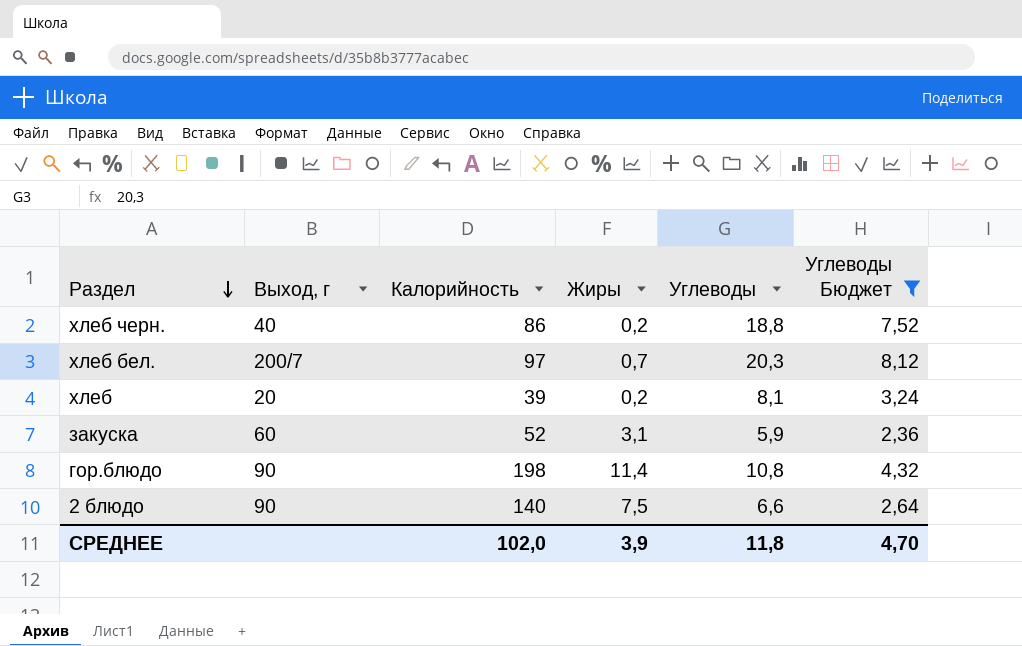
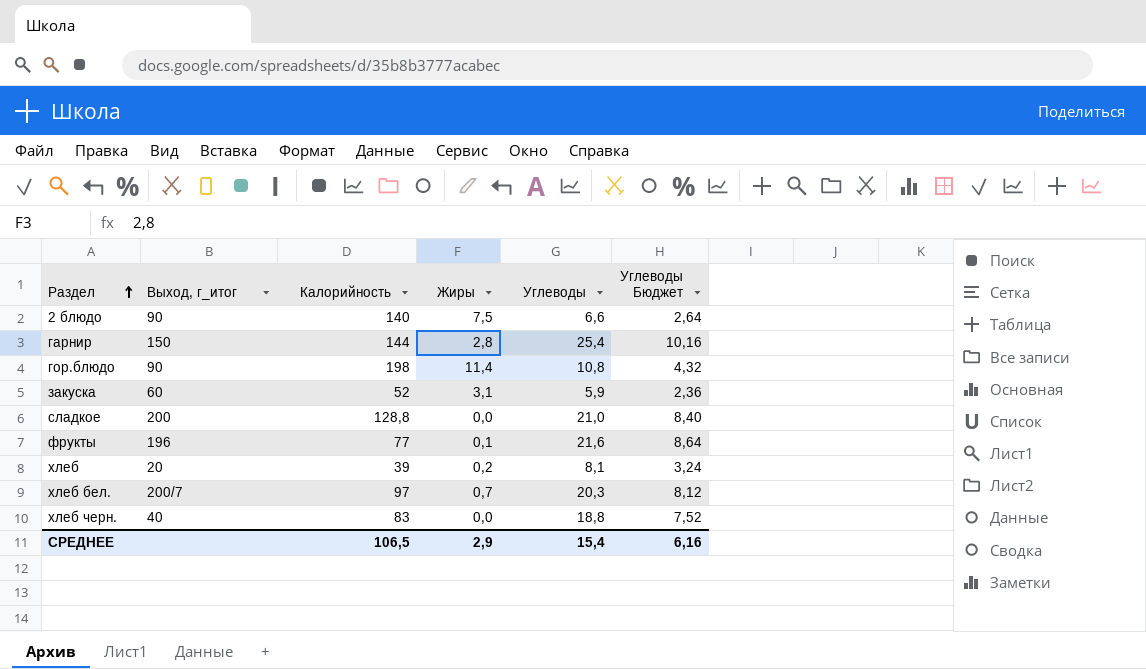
filter: Углеводы Бюджет <= 8,12 -> none
row order: Раздел descending -> Раздел ascending
column name: Выход, г -> Выход, г_итог
хлеб черн. | Калорийность: 86 -> 83
хлеб черн. | Жиры: 0,2 -> 0,0
СРЕДНЕЕ | Калорийность: 102,0 -> 106,5
СРЕДНЕЕ | Жиры: 3,9 -> 2,9
СРЕДНЕЕ | Углеводы: 11,8 -> 15,4
СРЕДНЕЕ | Углеводы Бюджет: 4,70 -> 6,16

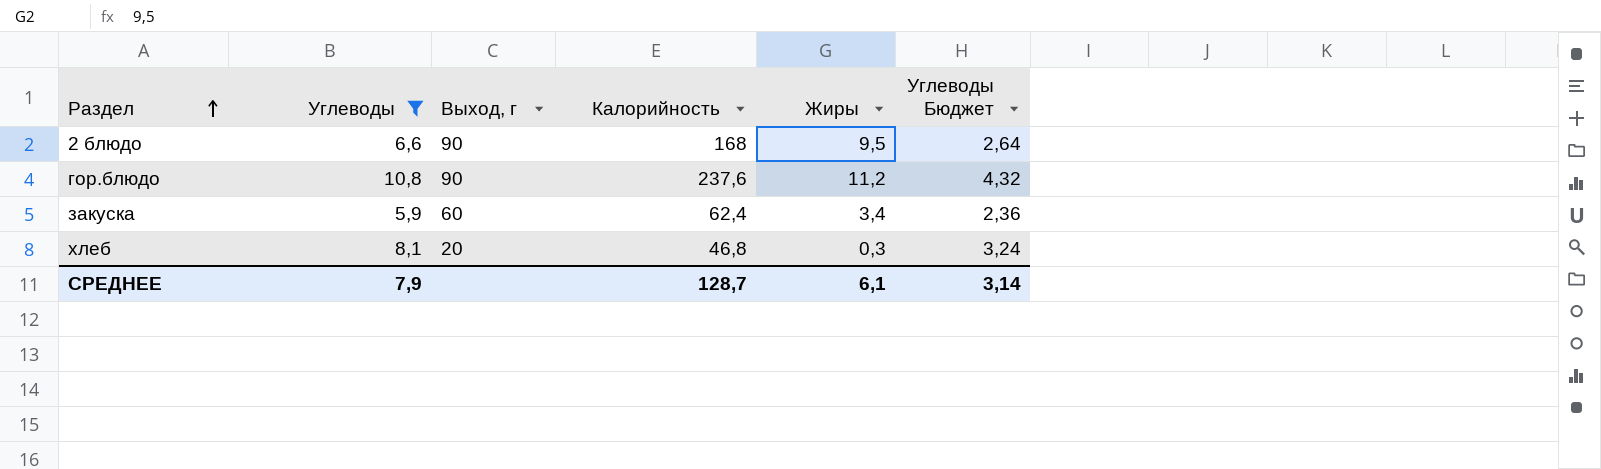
filter: none -> Углеводы <= 10,8
column Углеводы | position: 5 -> 2
column name: Выход, г_итог -> Выход, г
2 блюдо | Калорийность: 140 -> 168
2 блюдо | Жиры: 7,5 -> 9,5
гор.блюдо | Калорийность: 198 -> 237,6
гор.блюдо | Жиры: 11,4 -> 11,2
закуска | Калорийность: 52 -> 62,4
закуска | Жиры: 3,1 -> 3,4
хлеб | Калорийность: 39 -> 46,8
хлеб | Жиры: 0,2 -> 0,3
СРЕДНЕЕ | Углеводы: 15,4 -> 7,9
СРЕДНЕЕ | Калорийность: 106,5 -> 128,7
СРЕДНЕЕ | Жиры: 2,9 -> 6,1
СРЕДНЕЕ | Углеводы Бюджет: 6,16 -> 3,14

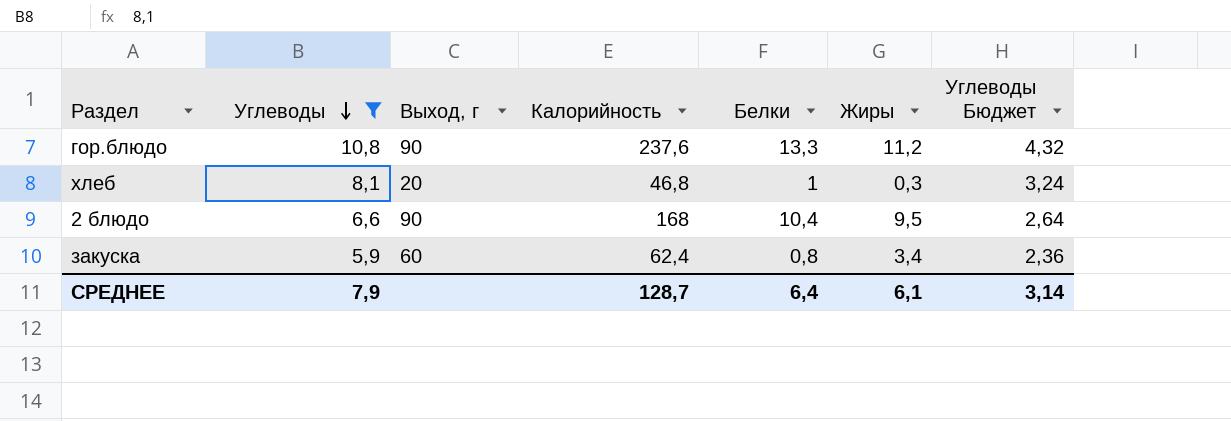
row order: Раздел ascending -> Углеводы descending
column Белки | position: none -> 5

